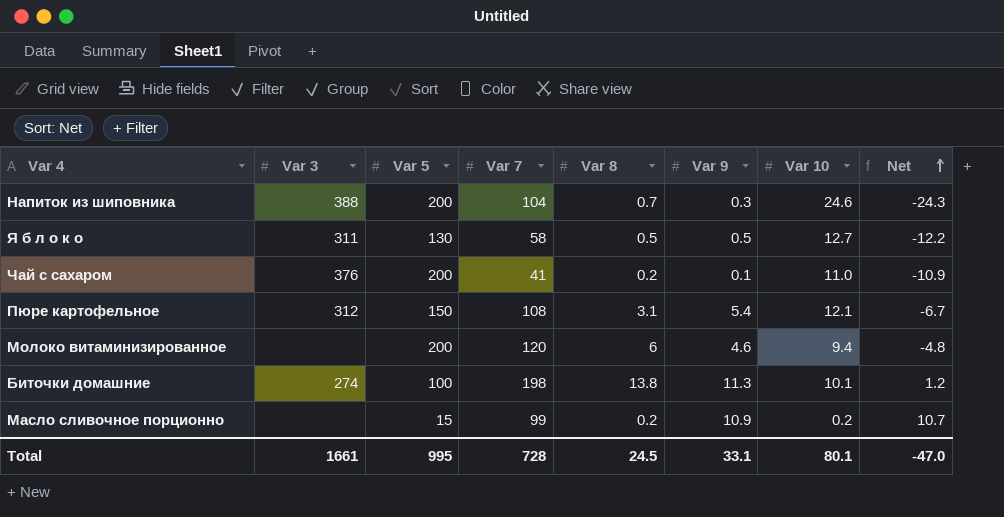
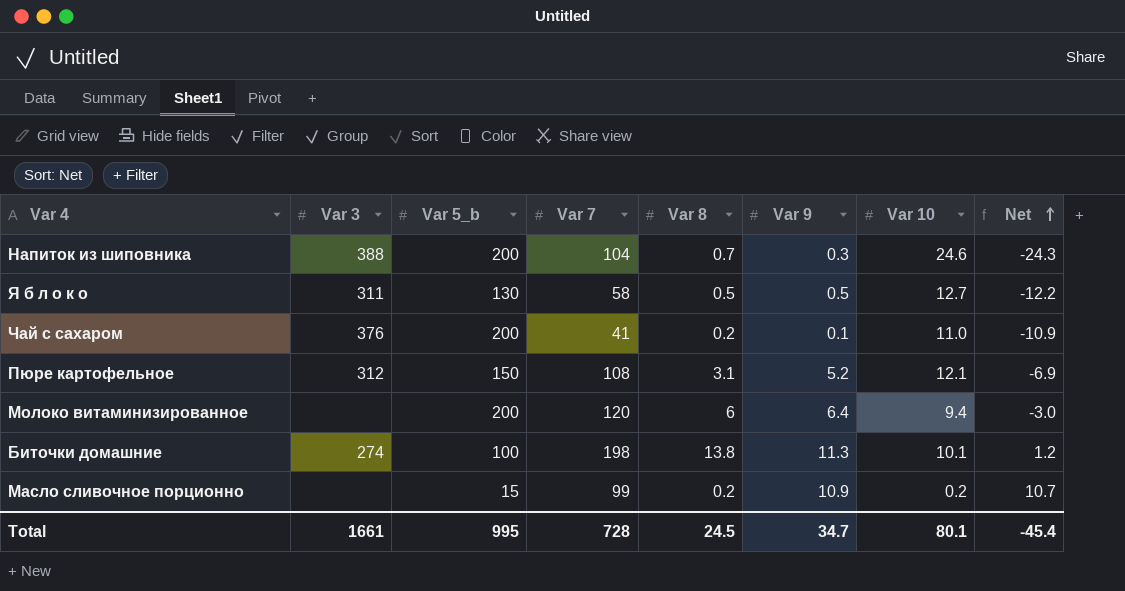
column name: Var 5 -> Var 5_b
Пюре картофельное | Var 9: 5.4 -> 5.2
Пюре картофельное | Net: -6.7 -> -6.9
Молоко витаминизированное | Var 9: 4.6 -> 6.4
Молоко витаминизированное | Net: -4.8 -> -3.0
Total | Var 9: 33.1 -> 34.7
Total | Net: -47.0 -> -45.4

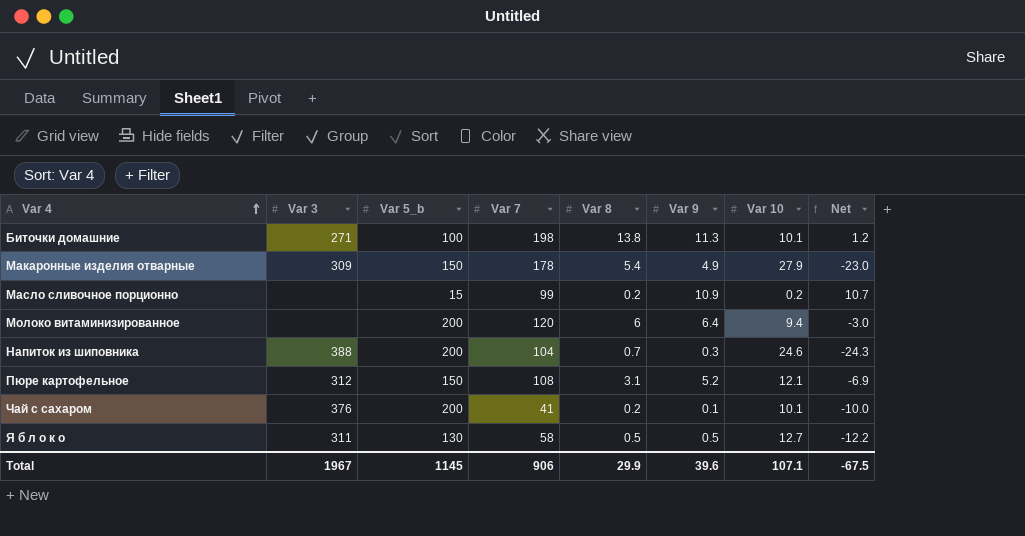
row order: Net ascending -> Var 4 ascending
Биточки домашние | Var 3: 274 -> 271
row Макаронные изделия отварные: none -> 309 | 150 | 178 | 5.4 | 4.9 | 27.9 | -23.0
Чай с сахаром | Var 10: 11.0 -> 10.1
Чай с сахаром | Net: -10.9 -> -10.0
Total | Var 3: 1661 -> 1967
Total | Var 5_b: 995 -> 1145
Total | Var 7: 728 -> 906
Total | Var 8: 24.5 -> 29.9
Total | Var 9: 34.7 -> 39.6
Total | Var 10: 80.1 -> 107.1
Total | Net: -45.4 -> -67.5

